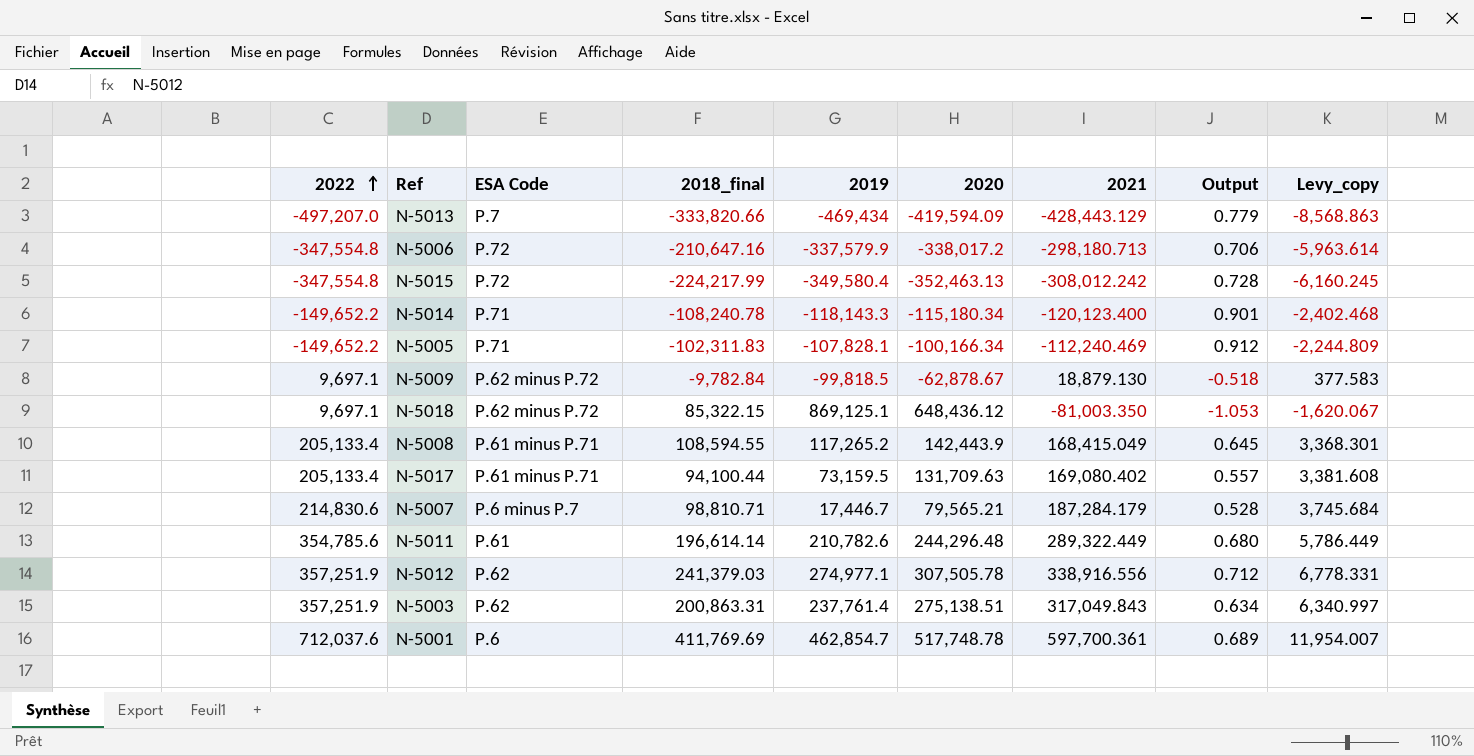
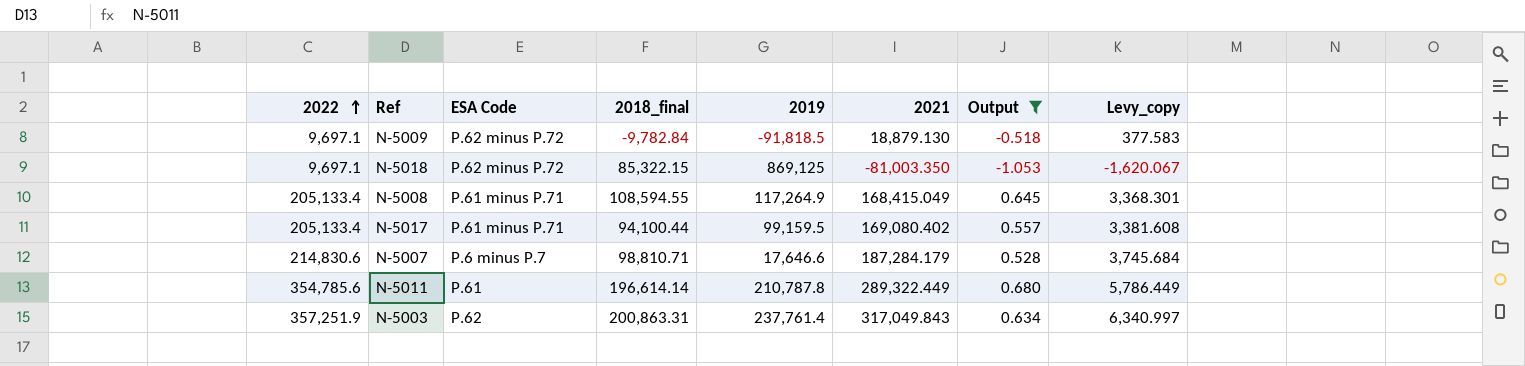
filter: none -> Output <= 0.680
column 2020 | position: 6 -> none
N-5009 | 2019: -99,818.5 -> -91,818.5
N-5018 | 2019: 869,125.1 -> 869,125
N-5008 | 2019: 117,265.2 -> 117,264.9
N-5017 | 2019: 73,159.5 -> 99,159.5
N-5007 | 2019: 17,446.7 -> 17,646.6
N-5011 | 2019: 210,782.6 -> 210,787.8

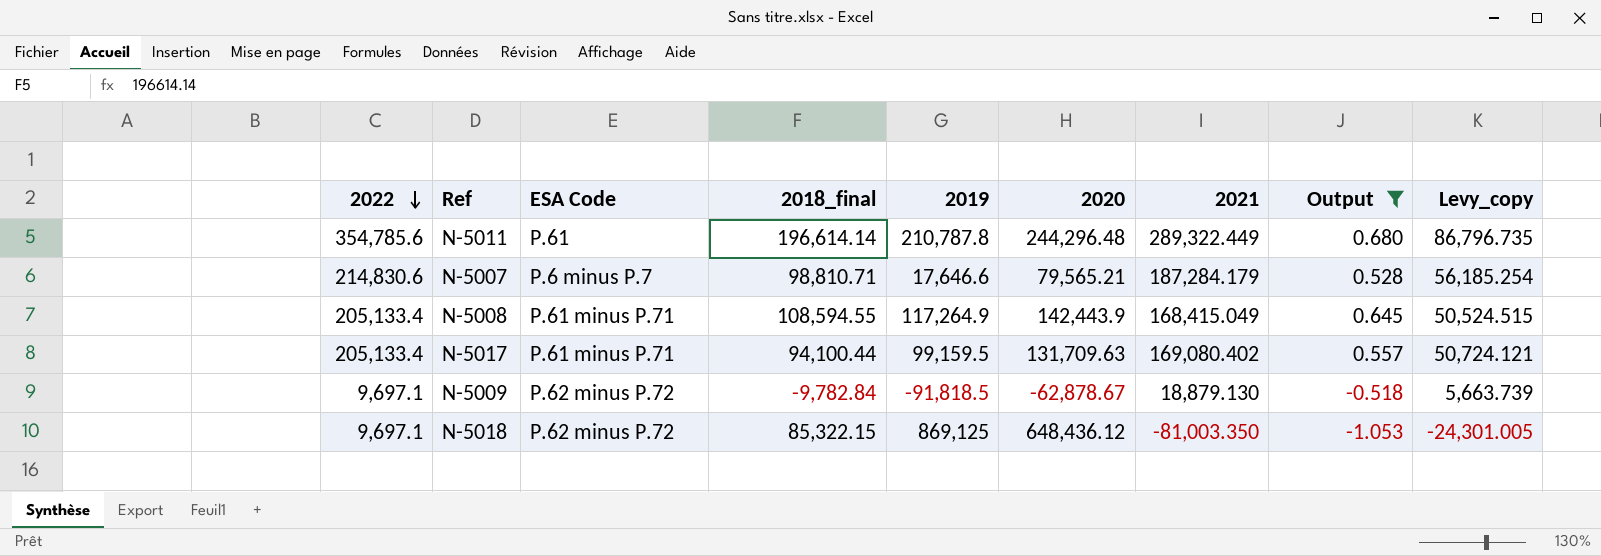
row order: 2022 ascending -> 2022 descending
column 2020 | position: none -> 6
column Levy_copy | formula: [2021] * 0.02 -> [2021] * 0.3
row N-5003: 357,251.9 | P.62 | 200,863.31 | 237,761.4 | 317,049.843 | 0.634 | 6,340.997 -> none

